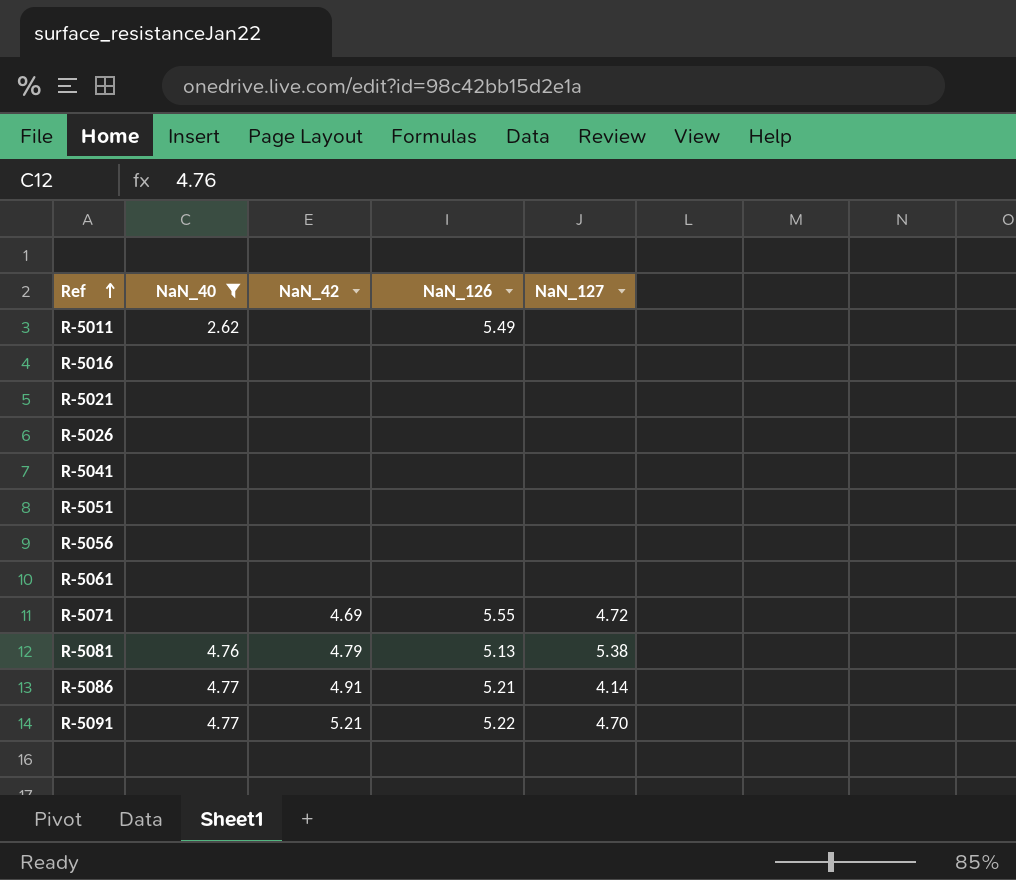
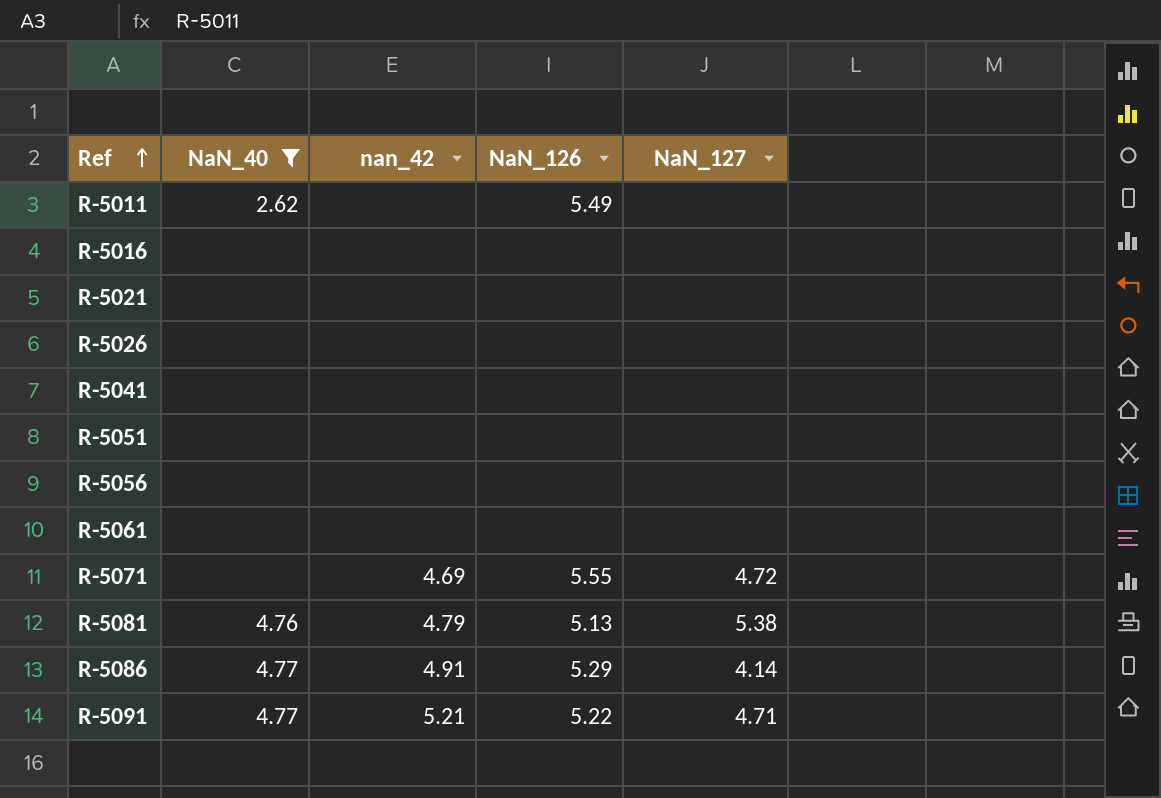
column name: NaN_42 -> nan_42
R-5086 | NaN_126: 5.21 -> 5.29
R-5091 | NaN_127: 4.70 -> 4.71

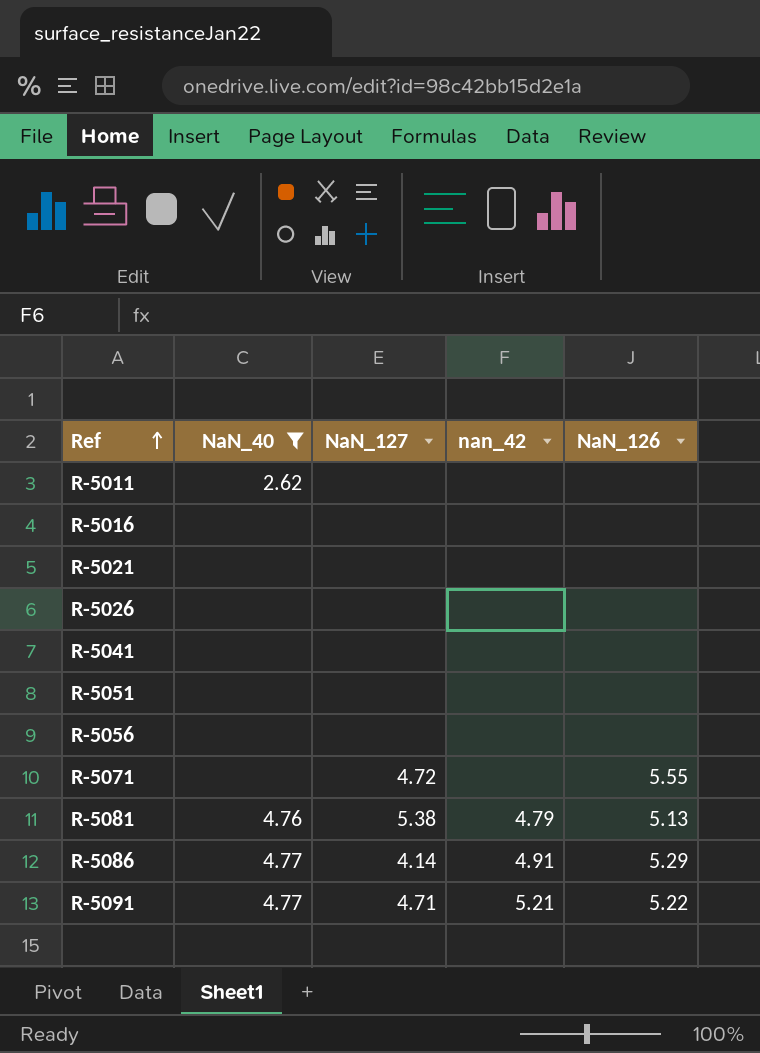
column NaN_127 | position: 5 -> 3
row R-5061: none | none | none | none -> none
R-5011 | NaN_126: 5.49 -> none
R-5071 | nan_42: 4.69 -> none

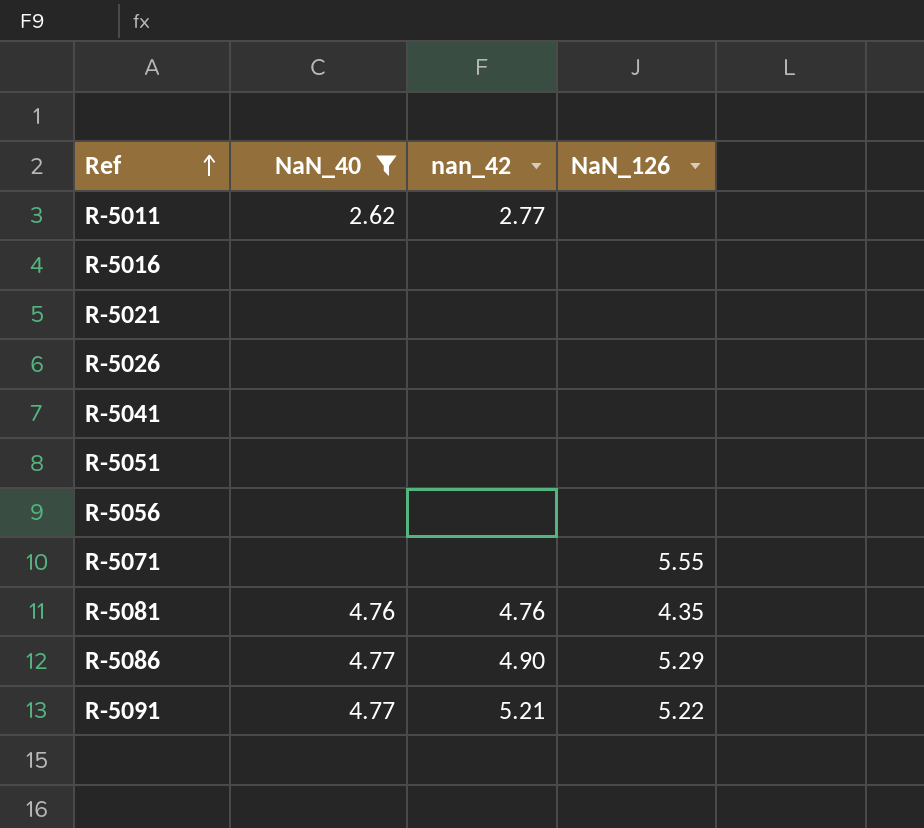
column NaN_127 | position: 3 -> none
R-5011 | nan_42: none -> 2.77
R-5081 | nan_42: 4.79 -> 4.76
R-5081 | NaN_126: 5.13 -> 4.35
R-5086 | nan_42: 4.91 -> 4.90

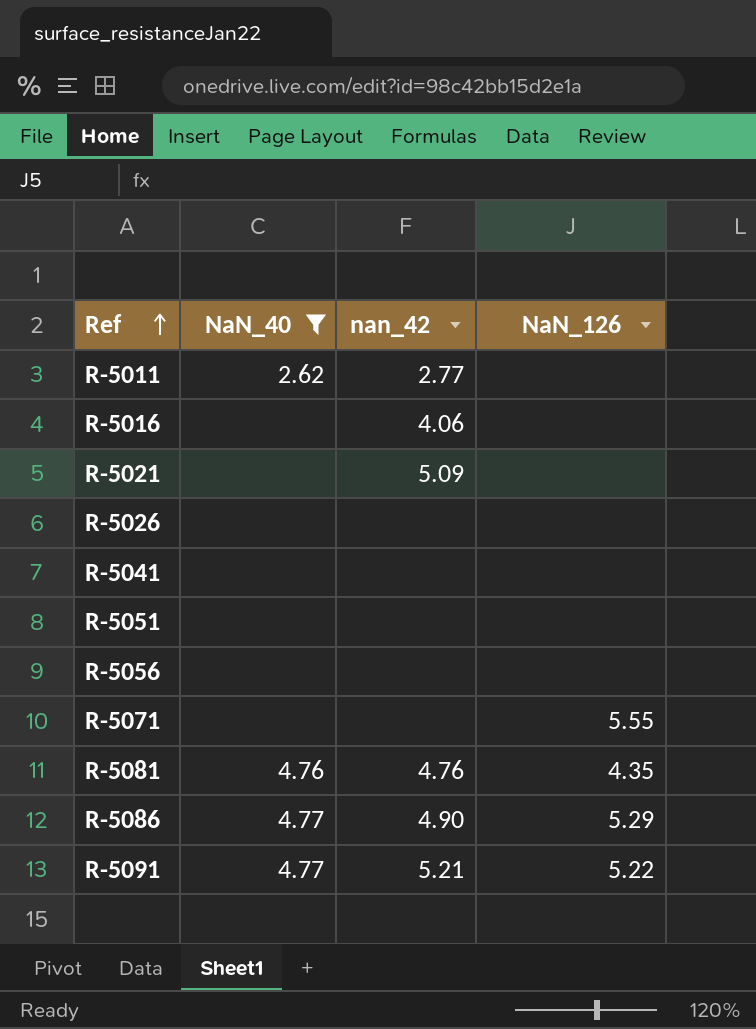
R-5016 | nan_42: none -> 4.06
R-5021 | nan_42: none -> 5.09

